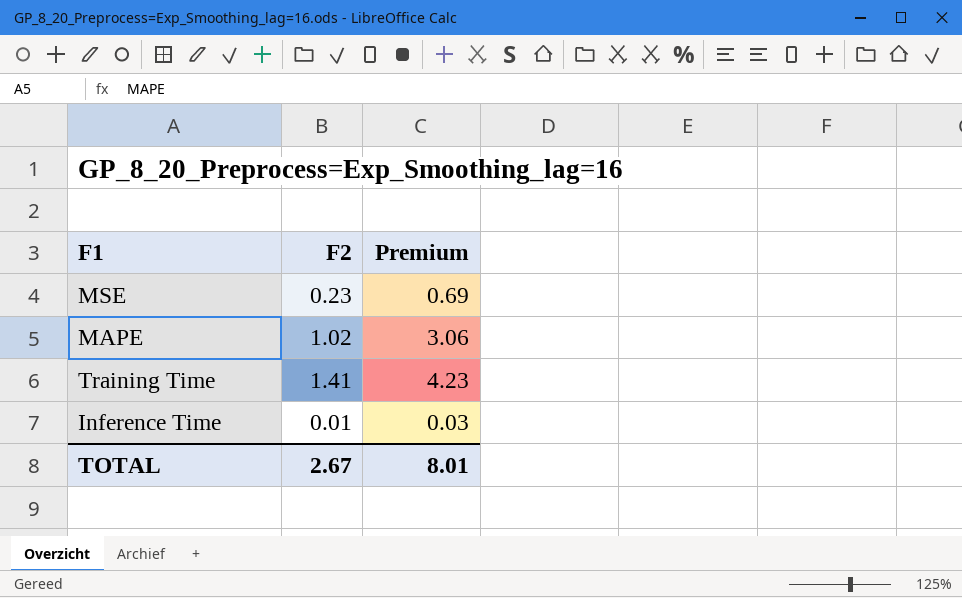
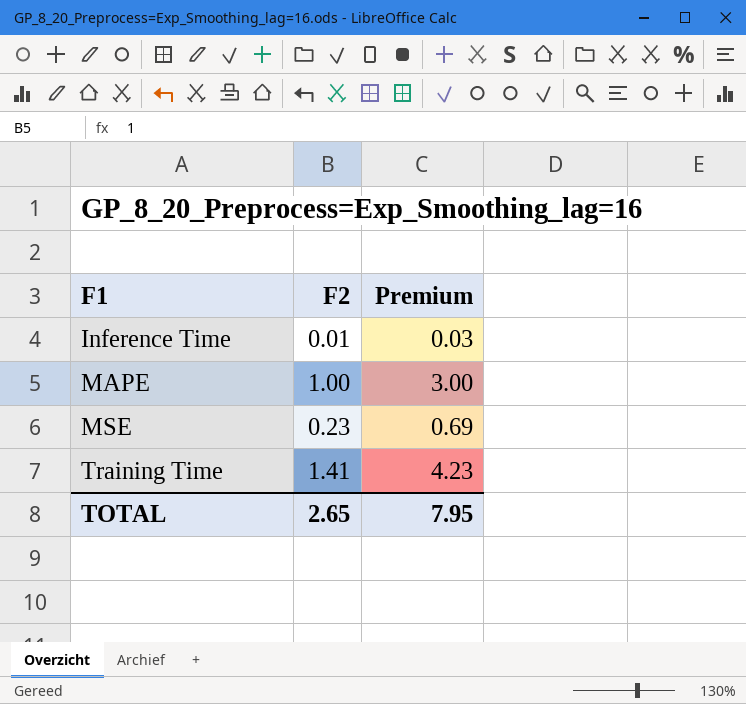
row order: none -> F1 ascending
MAPE | F2: 1.02 -> 1.00
MAPE | Premium: 3.06 -> 3.00
TOTAL | F2: 2.67 -> 2.65
TOTAL | Premium: 8.01 -> 7.95

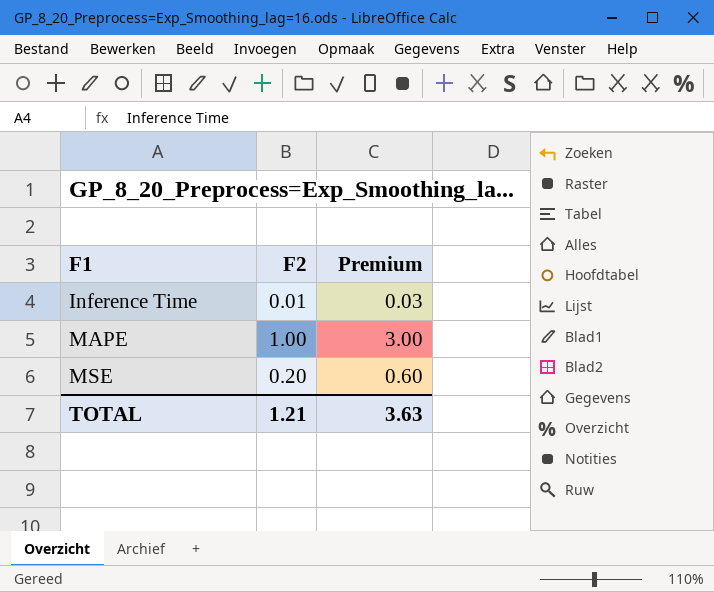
row Training Time: 1.41 | 4.23 -> none
MSE | F2: 0.23 -> 0.20
MSE | Premium: 0.69 -> 0.60
TOTAL | F2: 2.65 -> 1.21
TOTAL | Premium: 7.95 -> 3.63

